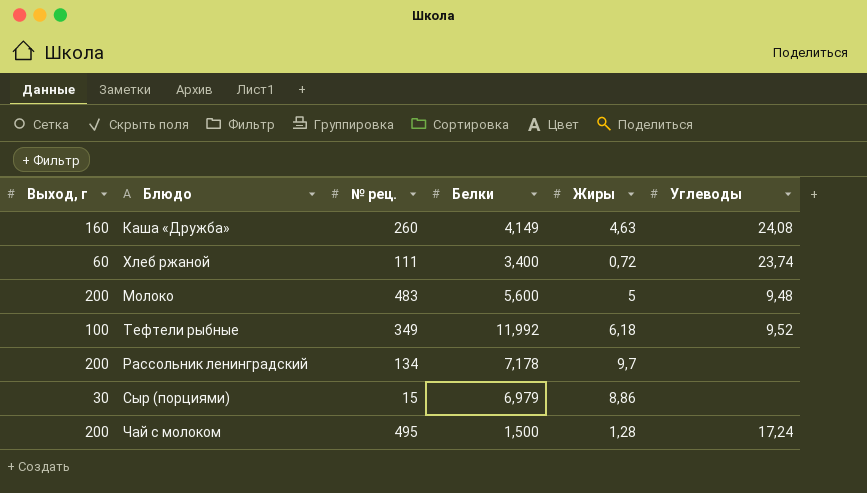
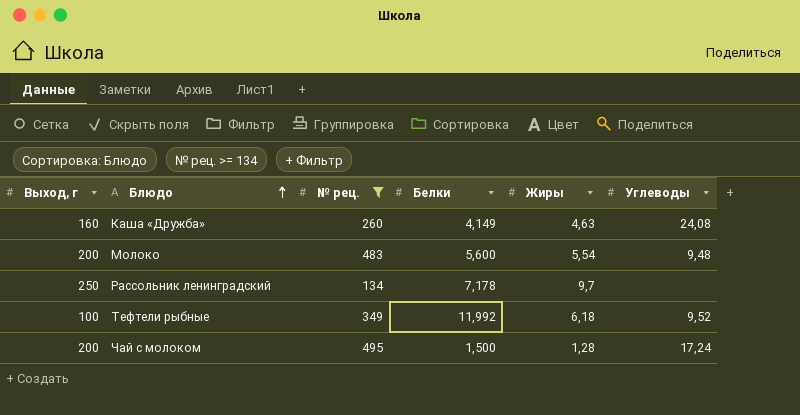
filter: none -> № рец. >= 134
row order: none -> Блюдо ascending
Молоко | Жиры: 5 -> 5,54
Рассольник ленинградский | Выход, г: 200 -> 250

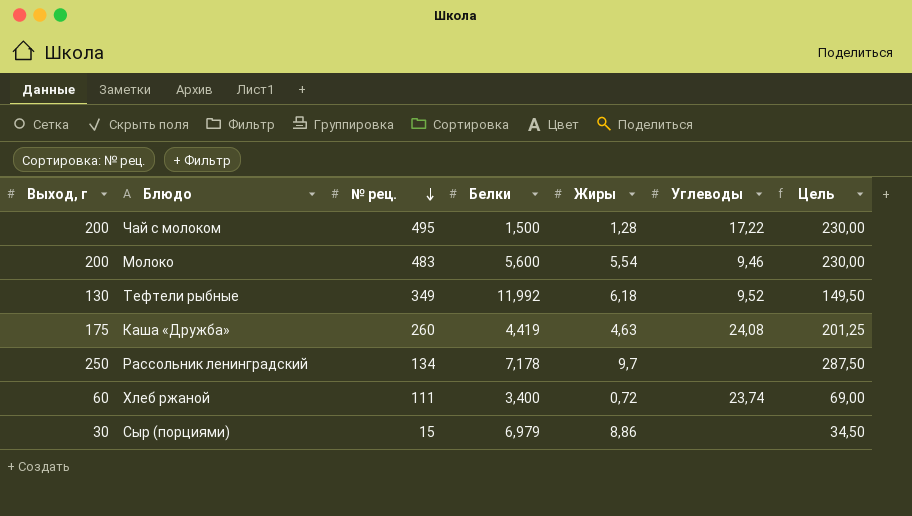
filter: № рец. >= 134 -> none
row order: Блюдо ascending -> № рец. descending
column Цель | formula: none -> [Выход, г] * 1,15
Чай с молоком | Углеводы: 17,24 -> 17,22
Молоко | Углеводы: 9,48 -> 9,46
Тефтели рыбные | Выход, г: 100 -> 130
Каша «Дружба» | Выход, г: 160 -> 175
Каша «Дружба» | Белки: 4,149 -> 4,419

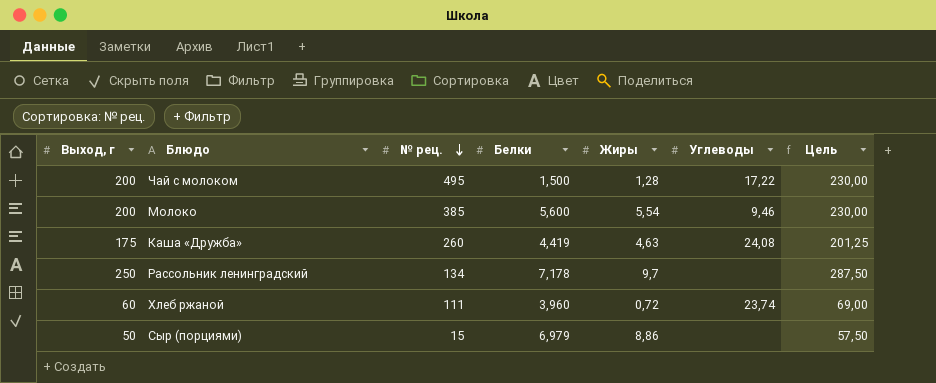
row Тефтели рыбные: 130 | 349 | 11,992 | 6,18 | 9,52 | 149,50 -> none
Молоко | № рец.: 483 -> 385
Хлеб ржаной | Белки: 3,400 -> 3,960
Сыр (порциями) | Выход, г: 30 -> 50
Сыр (порциями) | Цель: 34,50 -> 57,50

